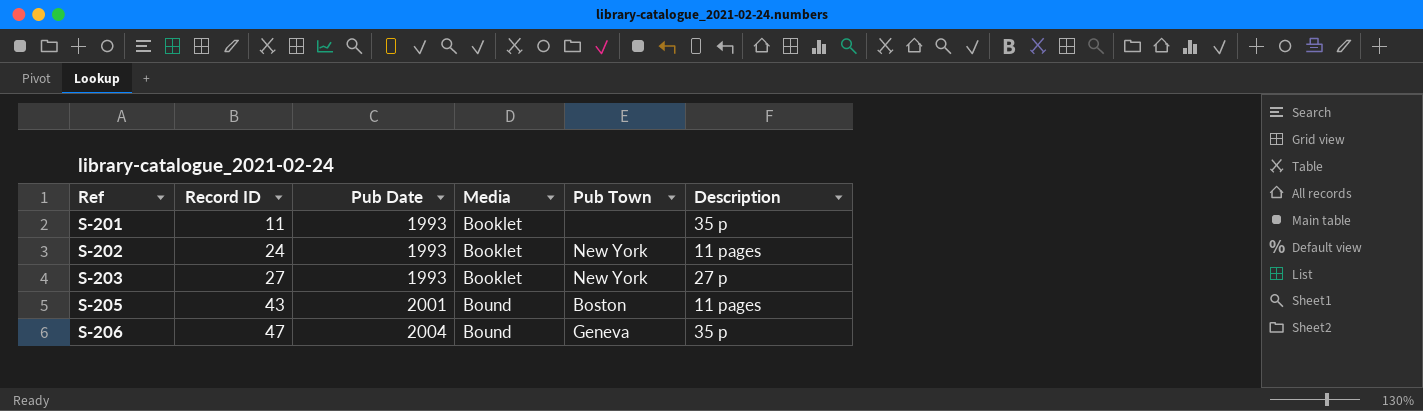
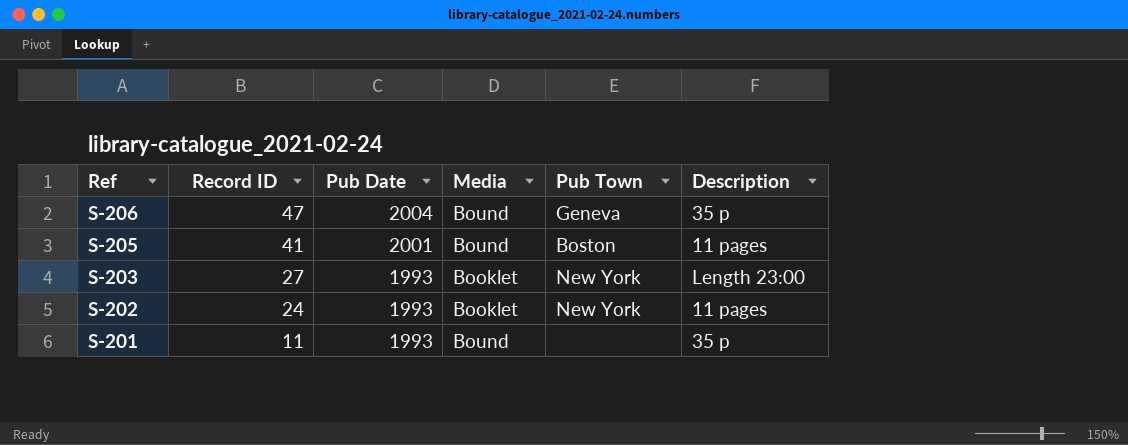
row order: Ref ascending -> Ref descending
S-205 | Record ID: 43 -> 41
S-203 | Description: 27 p -> Length 23:00
S-201 | Media: Booklet -> Bound

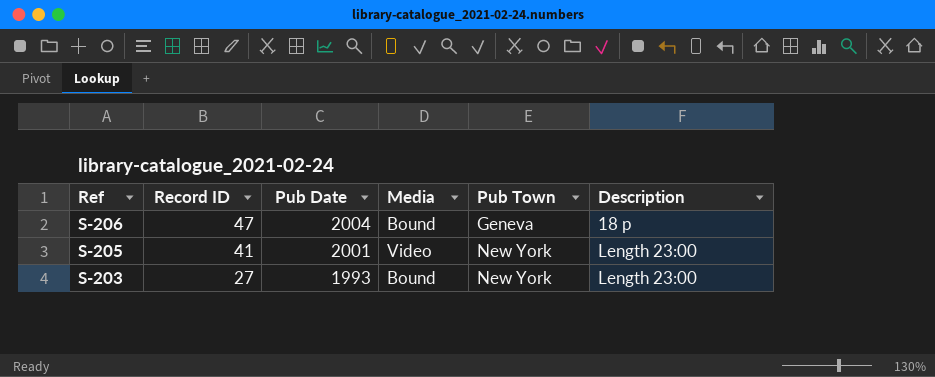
row S-202: 24 | 1993 | Booklet | New York | 11 pages -> none
row S-201: 11 | 1993 | Bound | none | 35 p -> none
S-206 | Description: 35 p -> 18 p
S-205 | Media: Bound -> Video
S-205 | Pub Town: Boston -> New York
S-205 | Description: 11 pages -> Length 23:00
S-203 | Media: Booklet -> Bound

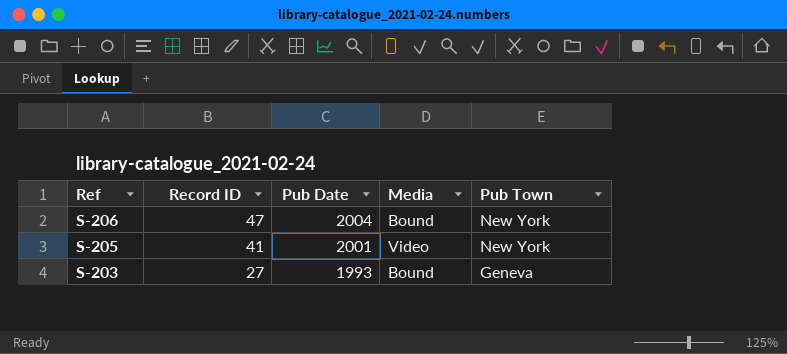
column Description | position: 6 -> none
S-206 | Pub Town: Geneva -> New York
S-203 | Pub Town: New York -> Geneva

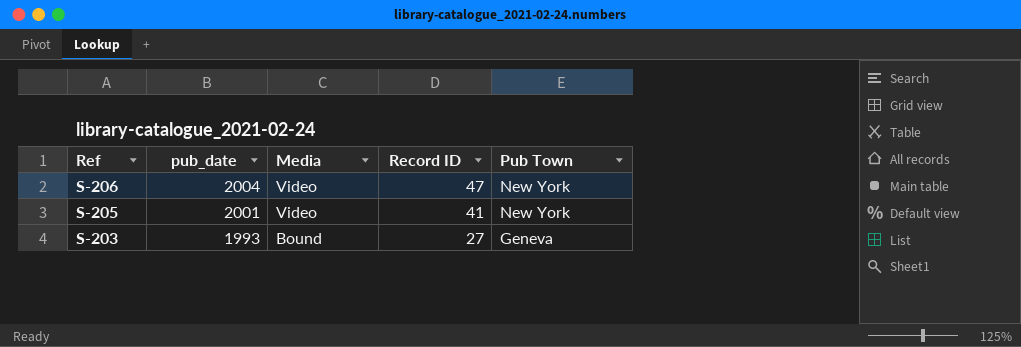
column name: Pub Date -> pub_date
column Record ID | position: 2 -> 4
S-206 | Media: Bound -> Video

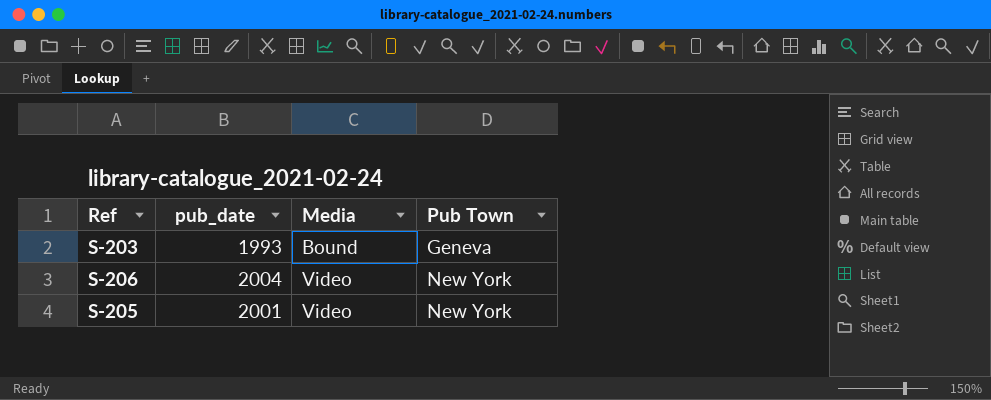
row order: Ref descending -> Media ascending
column Record ID | position: 4 -> none

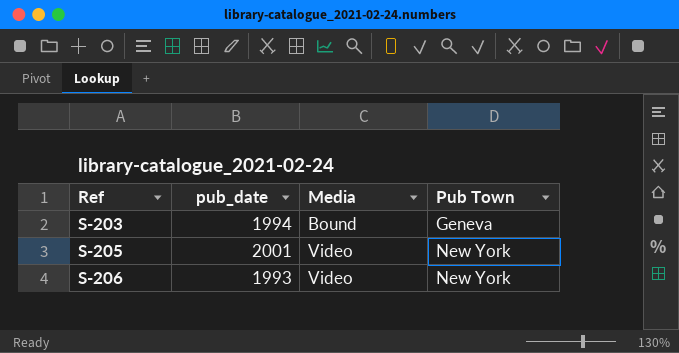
row order: Media ascending -> Ref ascending
S-203 | pub_date: 1993 -> 1994
S-206 | pub_date: 2004 -> 1993

